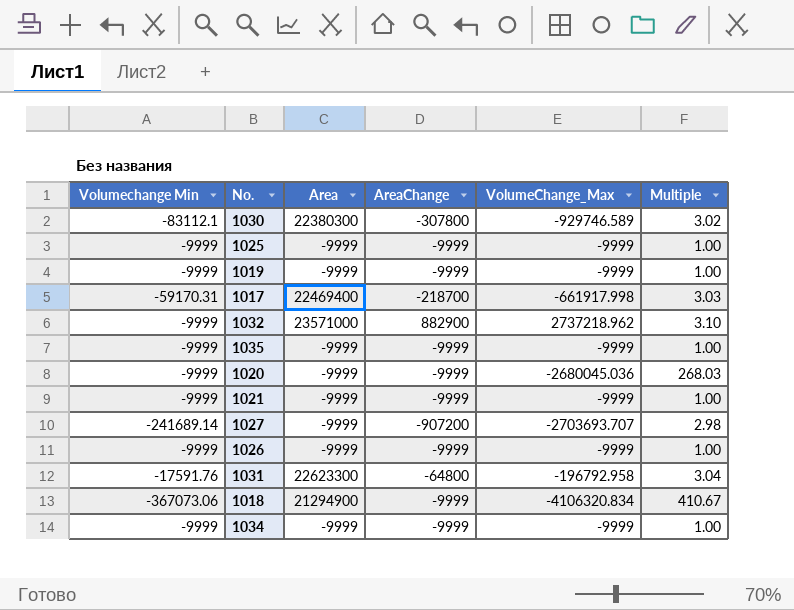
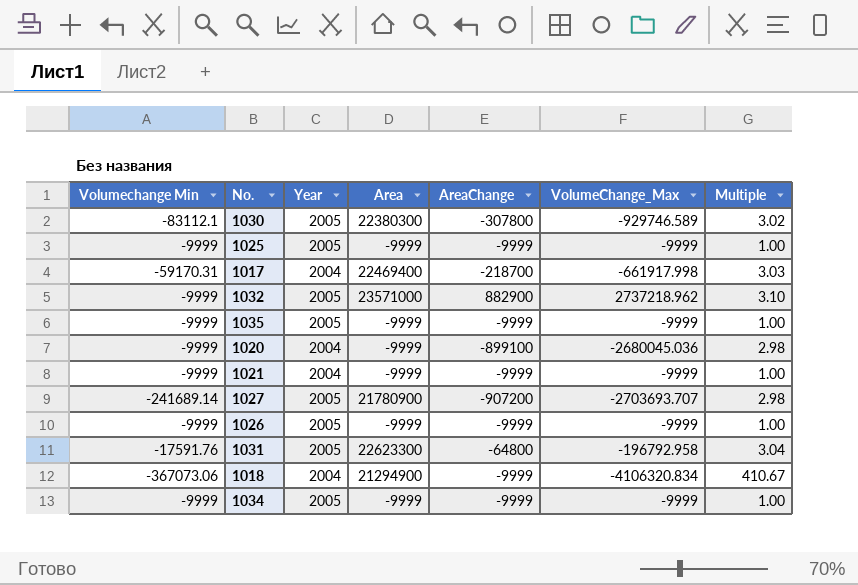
column Year | position: none -> 3
row 1019: -9999 | -9999 | -9999 | -9999 | 1.00 -> none
1020 | AreaChange: -9999 -> -899100
1020 | Multiple: 268.03 -> 2.98
1027 | Area: -9999 -> 21780900

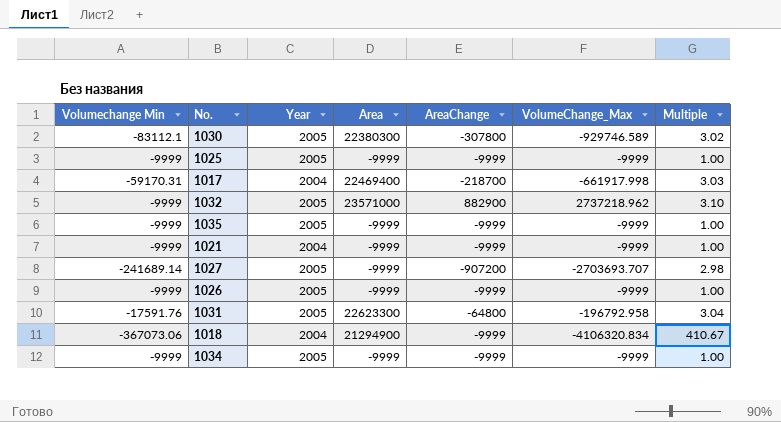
row 1020: -9999 | 2004 | -9999 | -899100 | -2680045.036 | 2.98 -> none
1027 | Area: 21780900 -> -9999

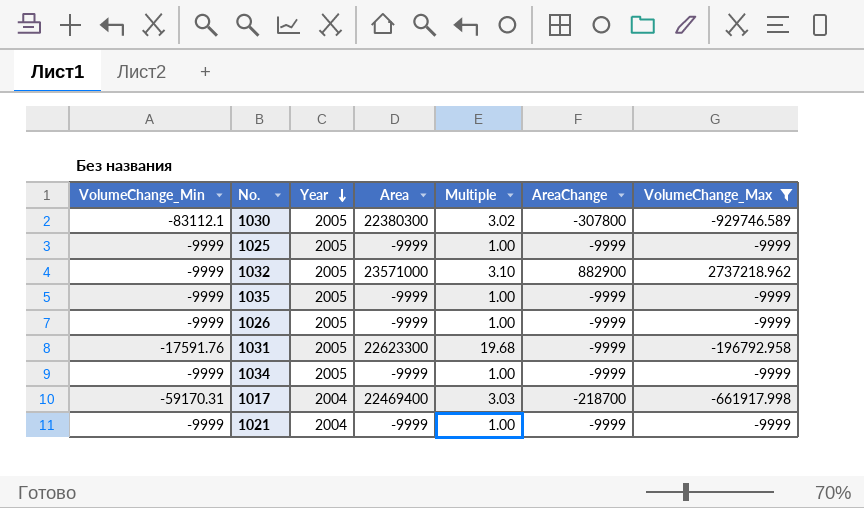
filter: none -> VolumeChange_Max >= -929746.589
row order: none -> Year descending
column name: Volumechange Min -> VolumeChange_Min
column Multiple | position: 7 -> 5
1031 | Multiple: 3.04 -> 19.68
1031 | AreaChange: -64800 -> -9999

